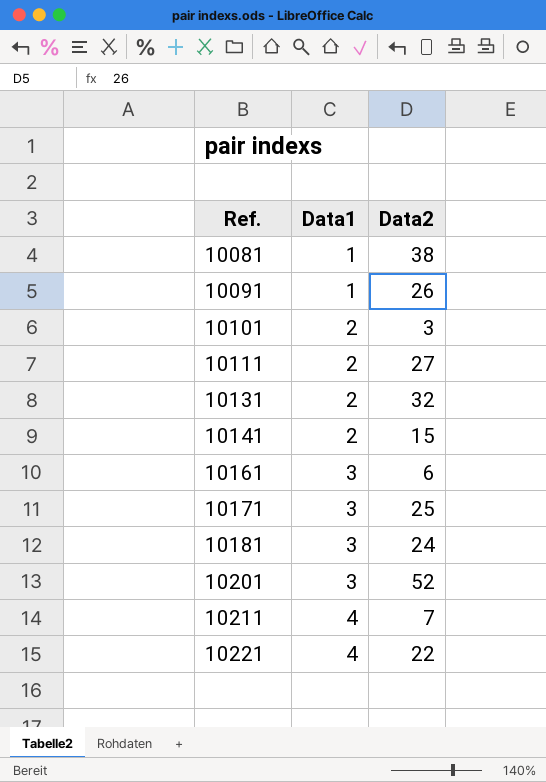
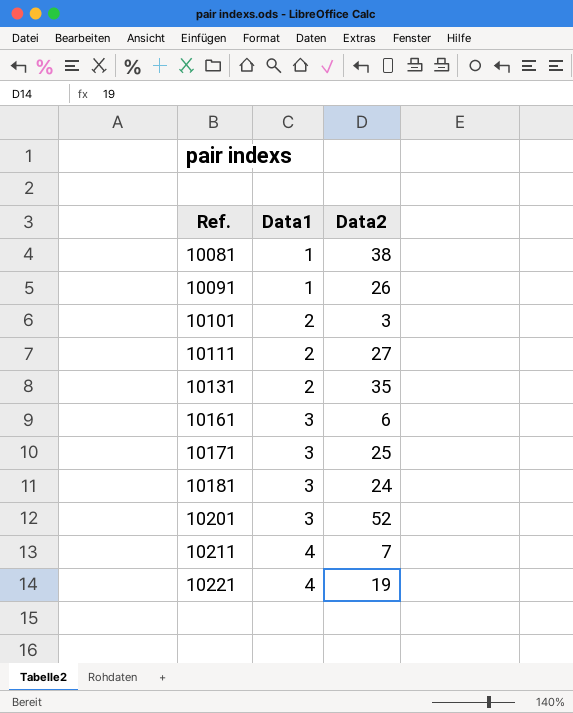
row 10141: 2 | 15 -> none
10131 | Data2: 32 -> 35
10221 | Data2: 22 -> 19

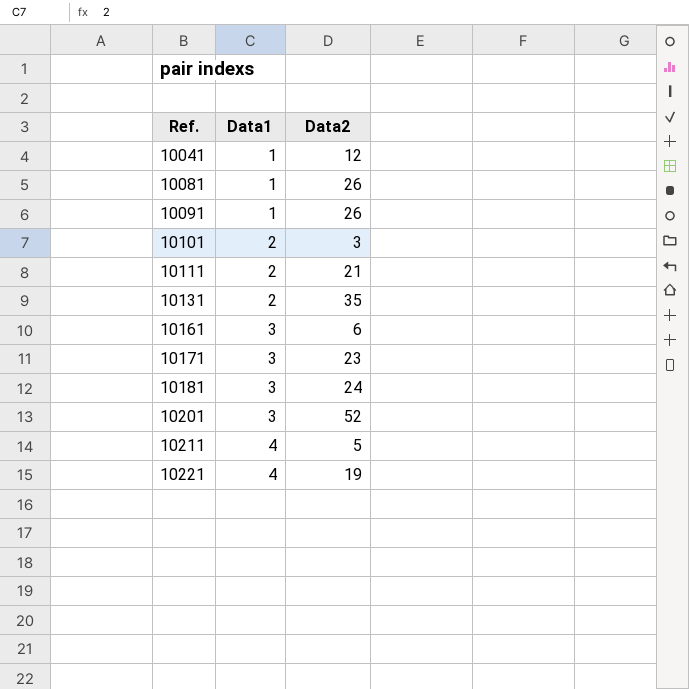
row 10041: none -> 1 | 12
10081 | Data2: 38 -> 26
10111 | Data2: 27 -> 21
10171 | Data2: 25 -> 23
10211 | Data2: 7 -> 5

